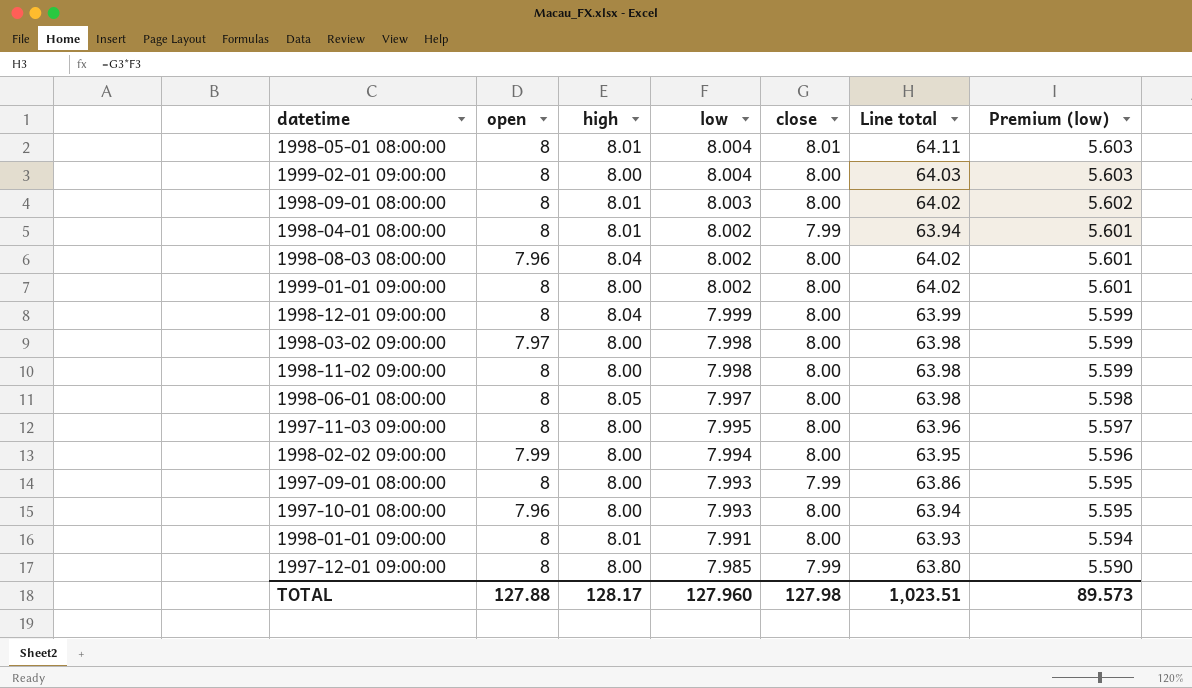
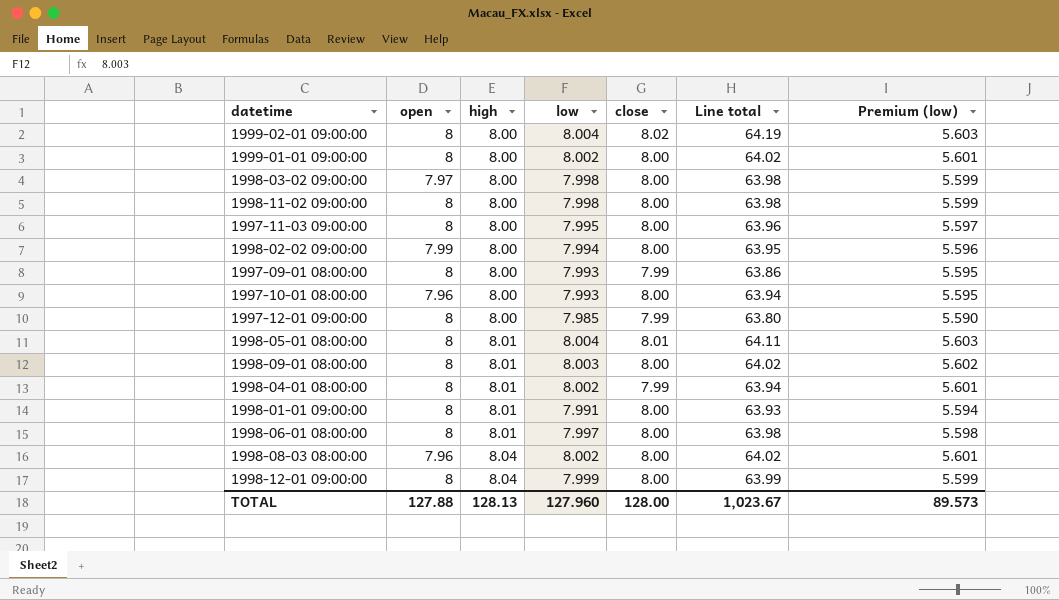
row order: low descending -> high ascending
1999-02-01 09:00:00 | close: 8.00 -> 8.02
1999-02-01 09:00:00 | Line total: 64.03 -> 64.19
1998-06-01 08:00:00 | high: 8.05 -> 8.01
TOTAL | high: 128.17 -> 128.13
TOTAL | close: 127.98 -> 128.00
TOTAL | Line total: 1,023.51 -> 1,023.67

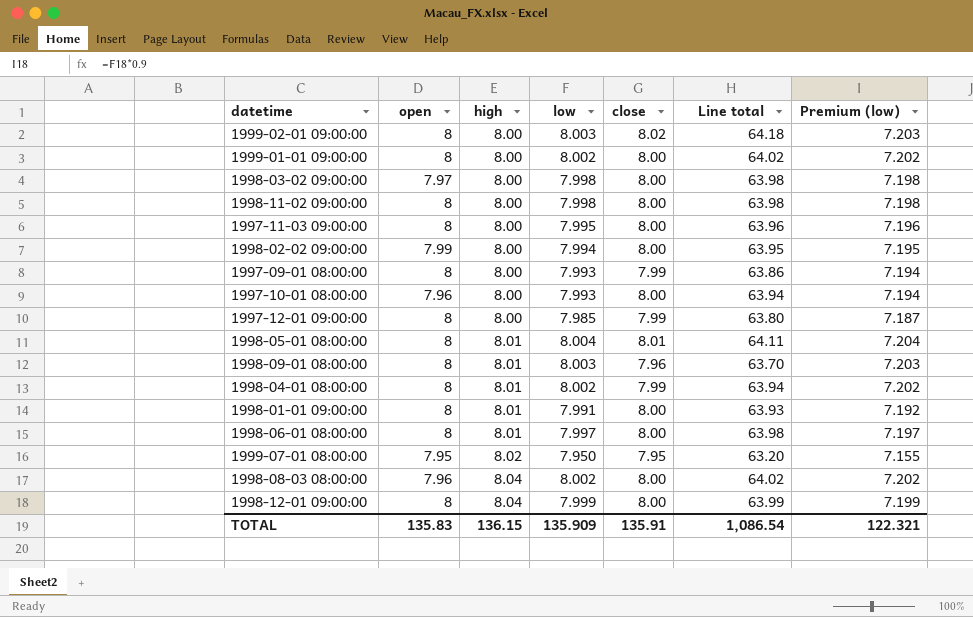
column Premium (low) | formula: [low] * 0.7 -> [low] * 0.9
1999-02-01 09:00:00 | low: 8.004 -> 8.003
1999-02-01 09:00:00 | Line total: 64.19 -> 64.18
1998-09-01 08:00:00 | close: 8.00 -> 7.96
1998-09-01 08:00:00 | Line total: 64.02 -> 63.70
row 1999-07-01 08:00:00: none -> 7.95 | 8.02 | 7.950 | 7.95 | 63.20 | 7.155
TOTAL | open: 127.88 -> 135.83
TOTAL | high: 128.13 -> 136.15
TOTAL | low: 127.960 -> 135.909
TOTAL | close: 128.00 -> 135.91
TOTAL | Line total: 1,023.67 -> 1,086.54
TOTAL | Premium (low): 89.573 -> 122.321

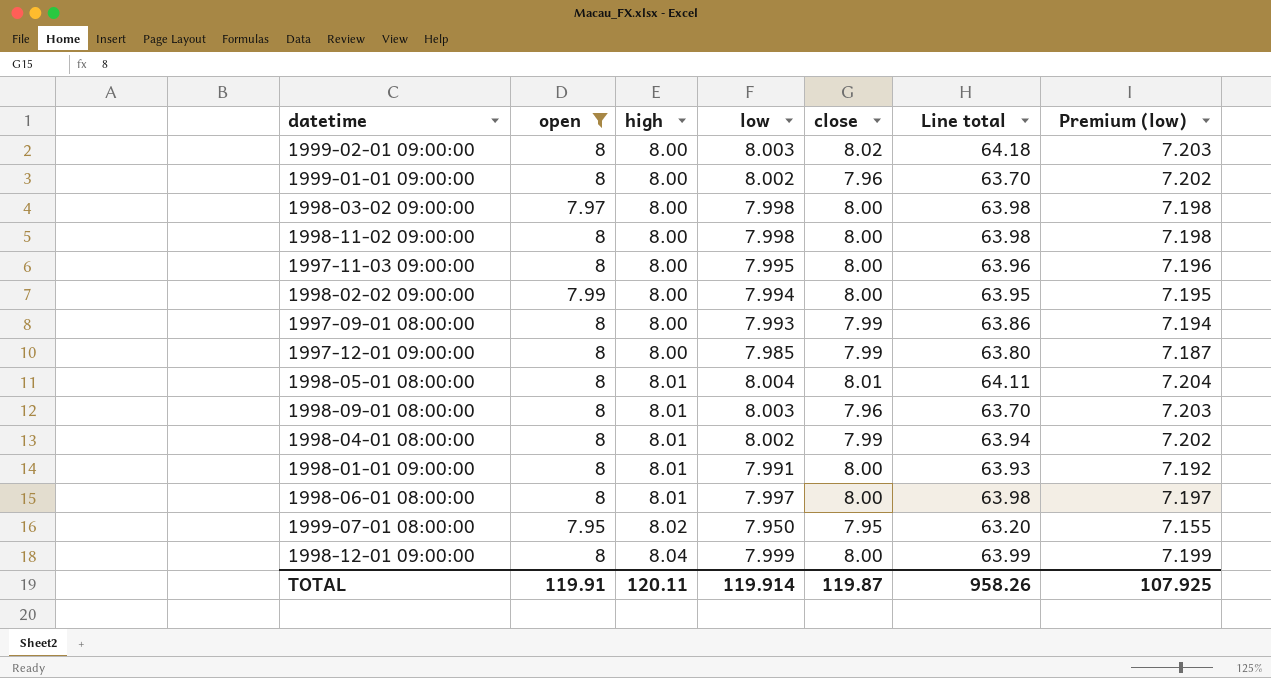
filter: none -> open != 7.96
1999-01-01 09:00:00 | close: 8.00 -> 7.96
1999-01-01 09:00:00 | Line total: 64.02 -> 63.70
TOTAL | open: 135.83 -> 119.91
TOTAL | high: 136.15 -> 120.11
TOTAL | low: 135.909 -> 119.914
TOTAL | close: 135.91 -> 119.87
TOTAL | Line total: 1,086.54 -> 958.26
TOTAL | Premium (low): 122.321 -> 107.925

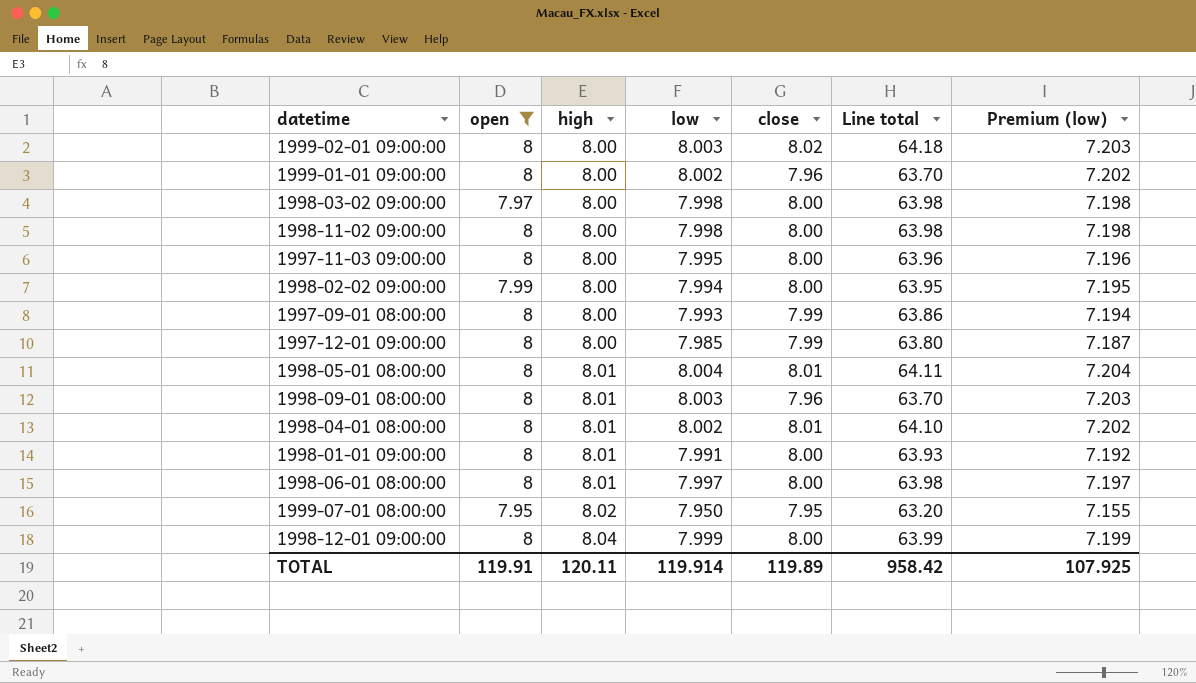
1998-04-01 08:00:00 | close: 7.99 -> 8.01
1998-04-01 08:00:00 | Line total: 63.94 -> 64.10
TOTAL | close: 119.87 -> 119.89
TOTAL | Line total: 958.26 -> 958.42

